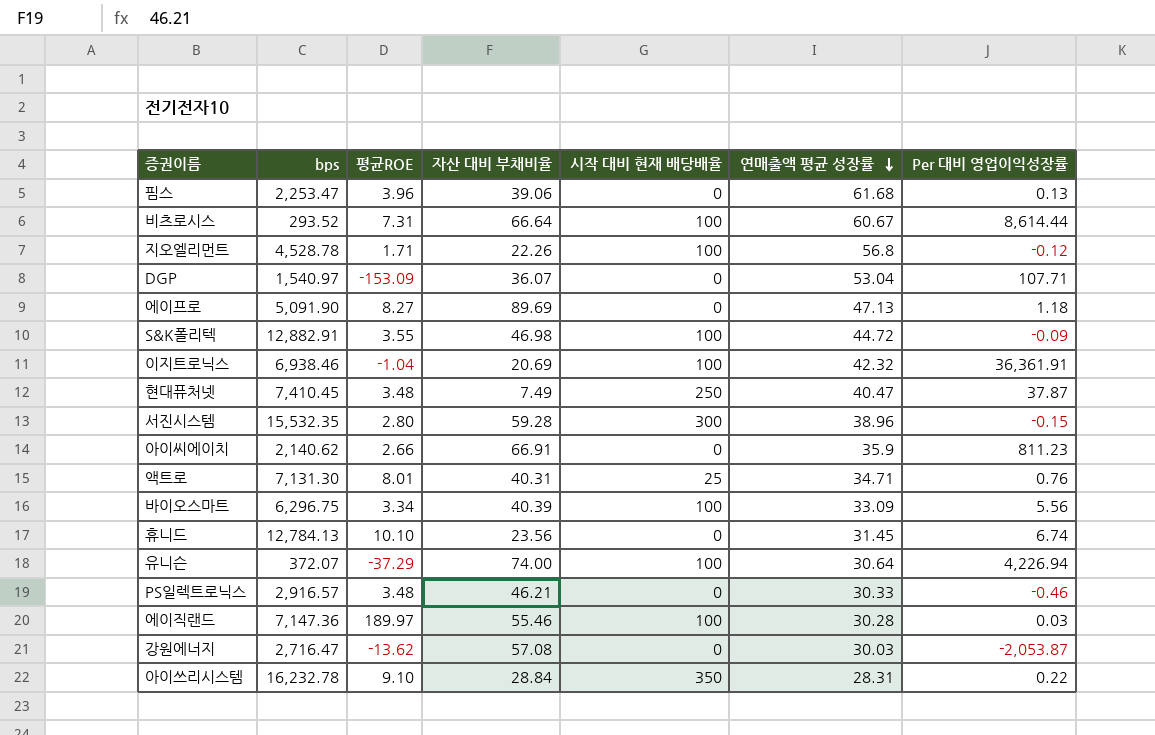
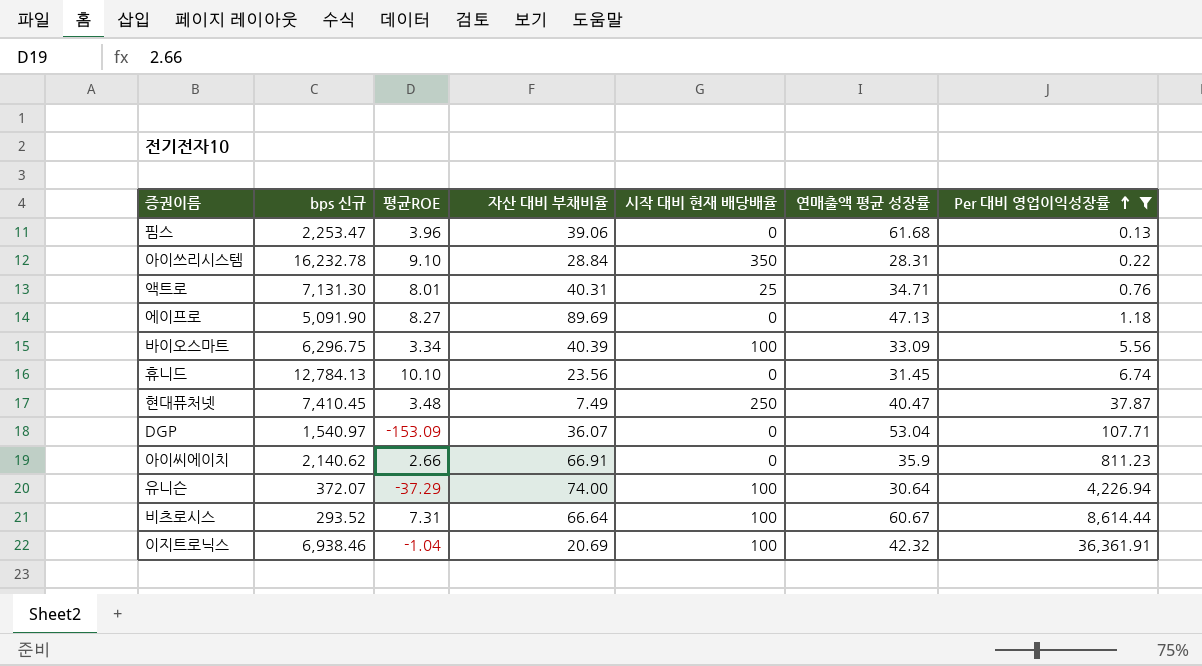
filter: none -> Per 대비 영업이익성장률 >= 0.13
row order: 연매출액 평균 성장률 descending -> Per 대비 영업이익성장률 ascending
column name: bps -> bps 신규

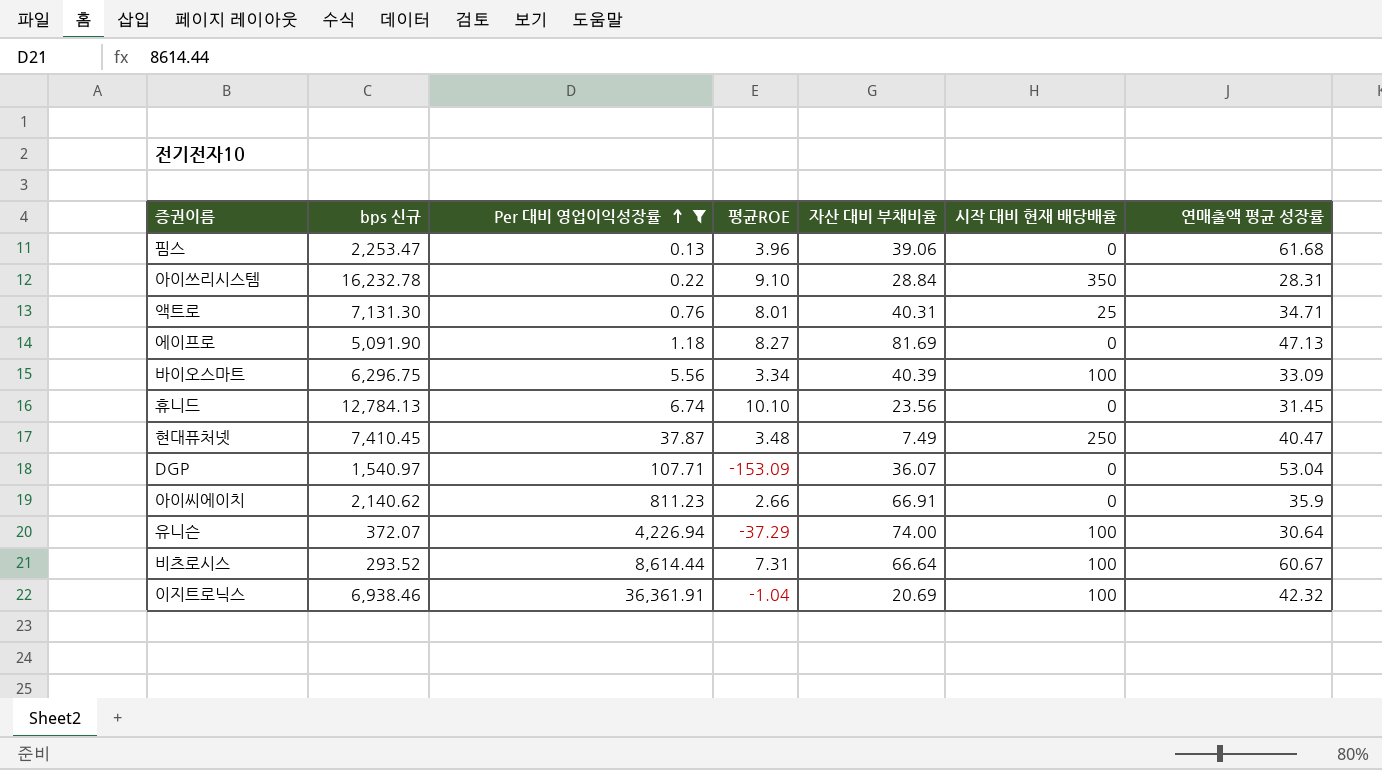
column Per 대비 영업이익성장률 | position: 7 -> 3
에이프로 | 자산 대비 부채비율: 89.69 -> 81.69

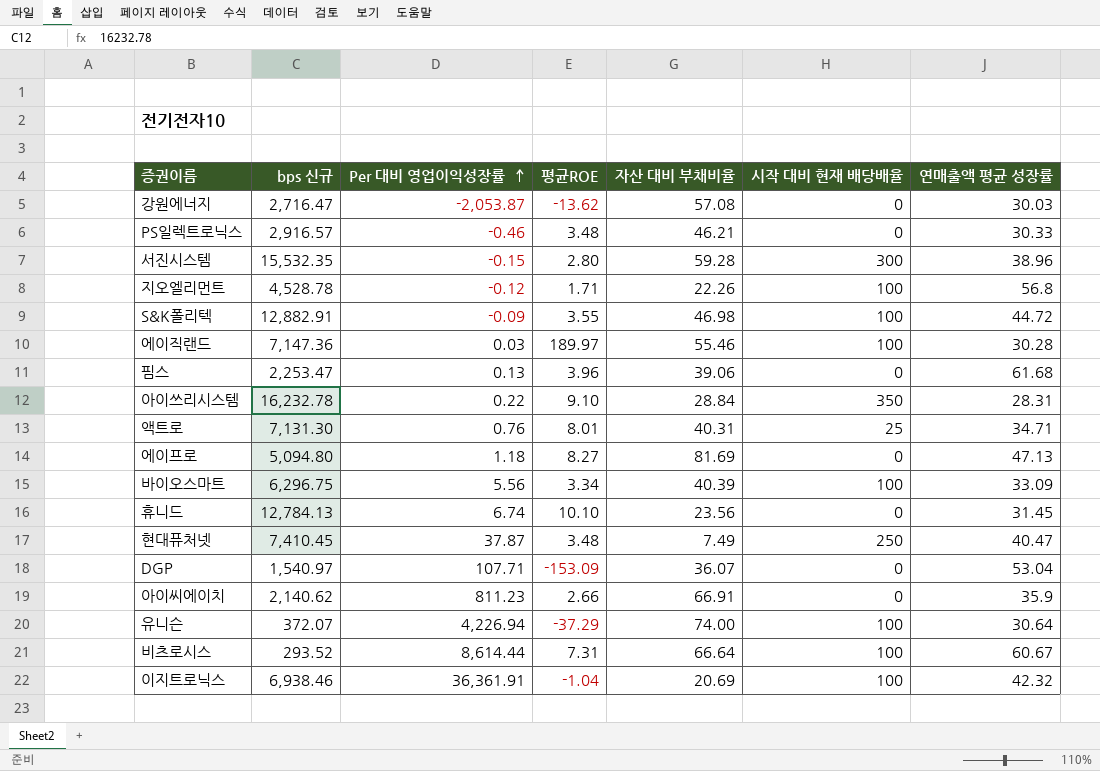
filter: Per 대비 영업이익성장률 >= 0.13 -> none
에이프로 | bps 신규: 5,091.90 -> 5,094.80

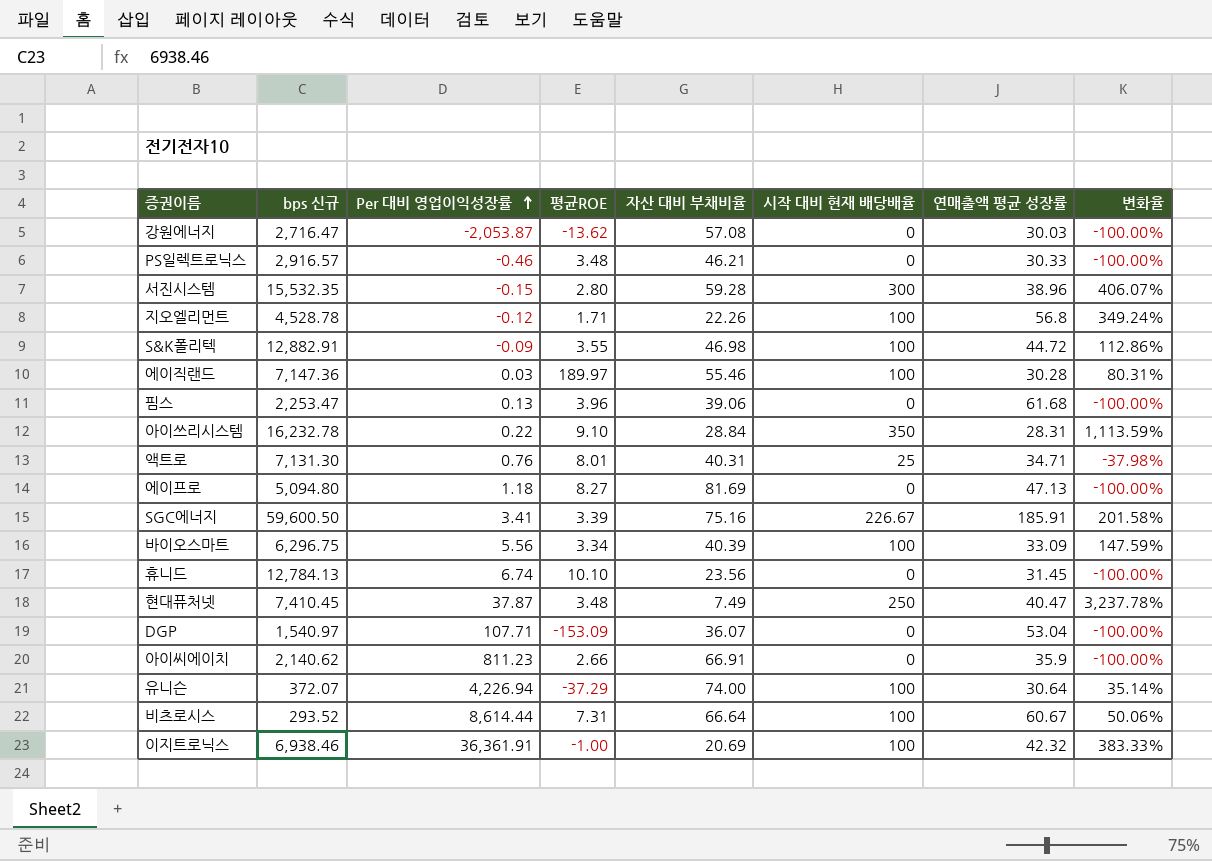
column 변화율 | formula: none -> ([시작 대비 현재 배당배율] - [자산 대비 부채비율]) / [자산 대비 부채비율]
row SGC에너지: none -> 59,600.50 | 3.41 | 3.39 | 75.16 | 226.67 | 185.91 | 201.58%
이지트로닉스 | 평균ROE: -1.04 -> -1.00

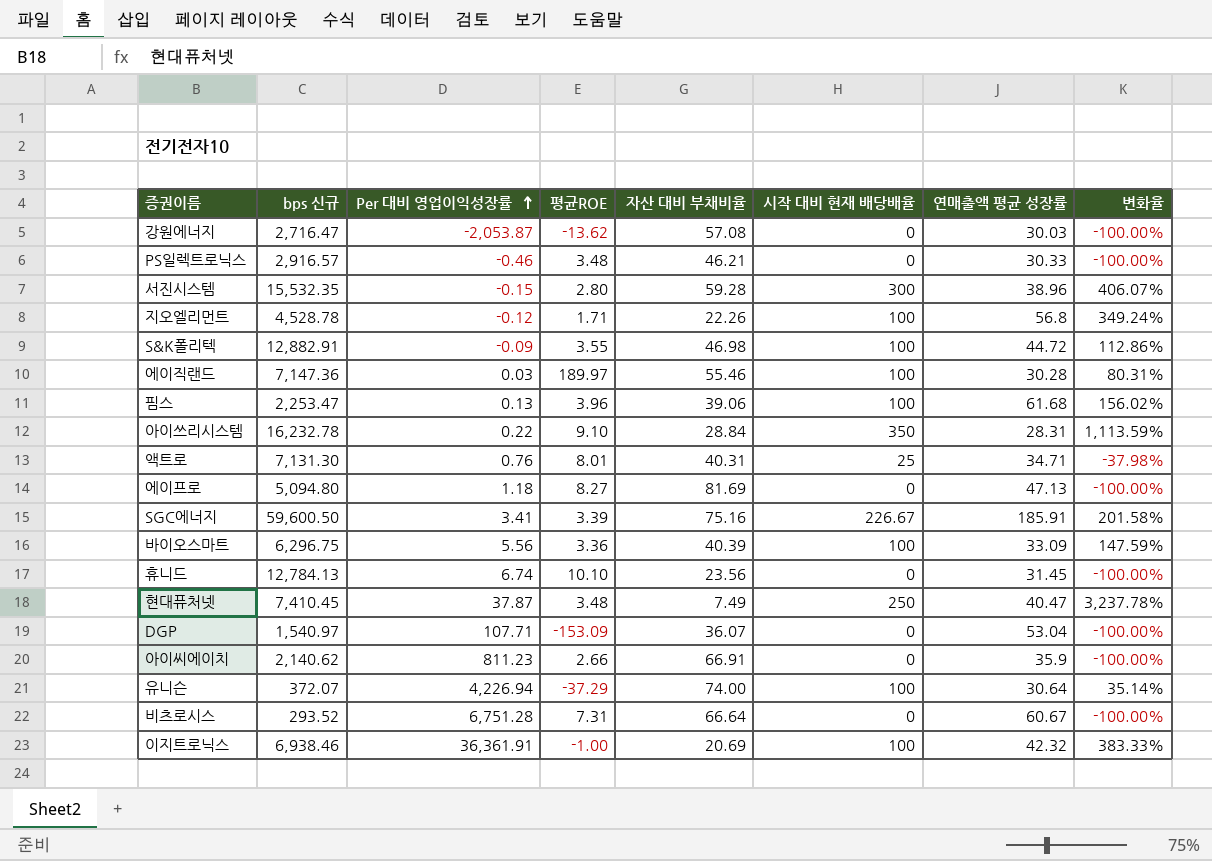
핌스 | 시작 대비 현재 배당배율: 0 -> 100
핌스 | 변화율: -100.00% -> 156.02%
바이오스마트 | 평균ROE: 3.34 -> 3.36
비츠로시스 | Per 대비 영업이익성장률: 8,614.44 -> 6,751.28
비츠로시스 | 시작 대비 현재 배당배율: 100 -> 0
비츠로시스 | 변화율: 50.06% -> -100.00%

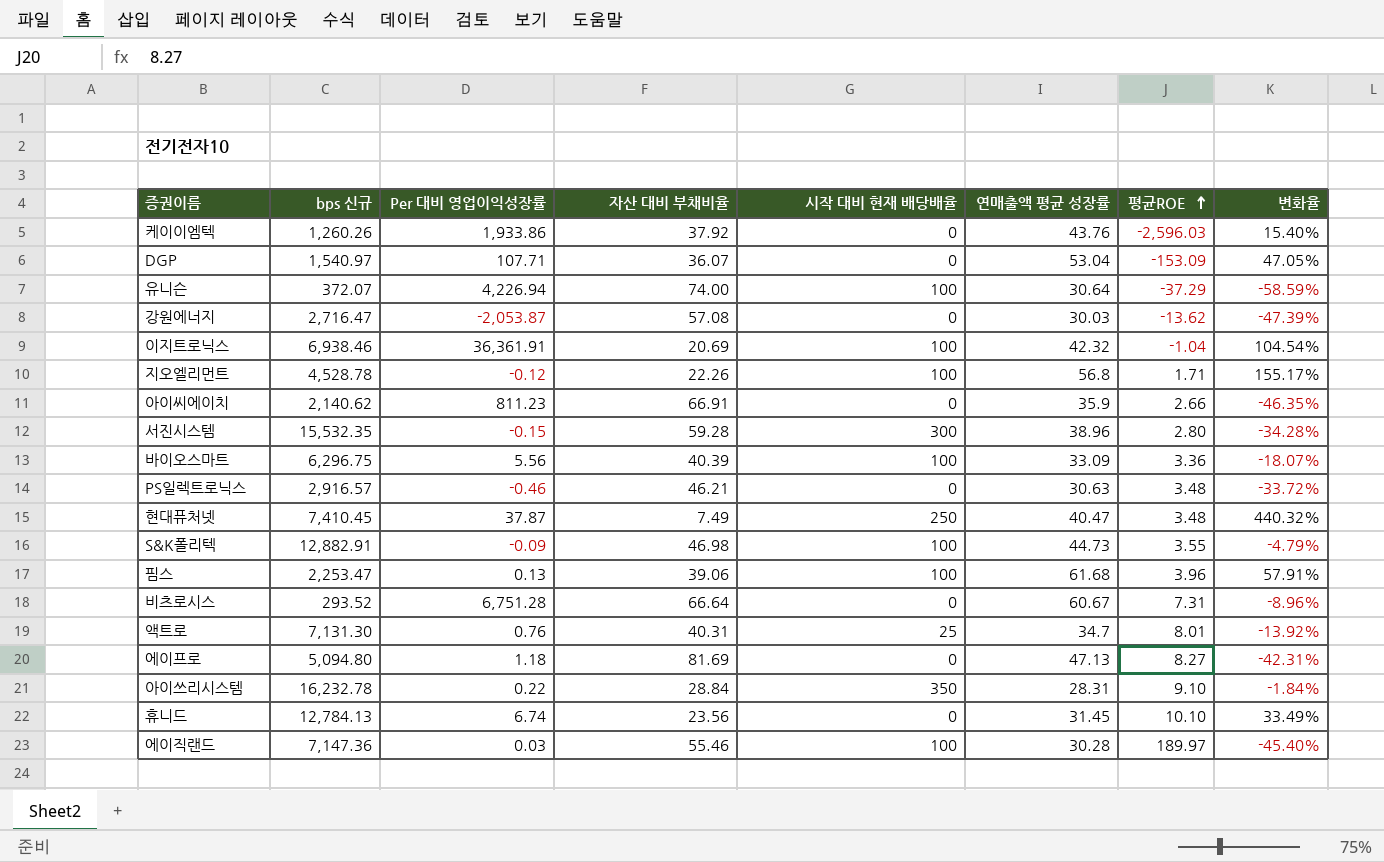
row order: Per 대비 영업이익성장률 ascending -> 평균ROE ascending
column 평균ROE | position: 4 -> 7
column 변화율 | formula: ([시작 대비 현재 배당배율] - [자산 대비 부채비율]) / [자산 대비 부채비율] -> ([연매출액 평균 성장률] - [자산 대비 부채비율]) / [자산 대비 부채비율]
row SGC에너지: 59,600.50 | 3.41 | 3.39 | 75.16 | 226.67 | 185.91 | 201.58% -> none
row 케이이엠텍: none -> 1,260.26 | 1,933.86 | 37.92 | 0 | 43.76 | -2,596.03 | 15.40%
이지트로닉스 | 평균ROE: -1.00 -> -1.04
PS일렉트로닉스 | 연매출액 평균 성장률: 30.33 -> 30.63
S&K폴리텍 | 연매출액 평균 성장률: 44.72 -> 44.73
액트로 | 연매출액 평균 성장률: 34.71 -> 34.7

